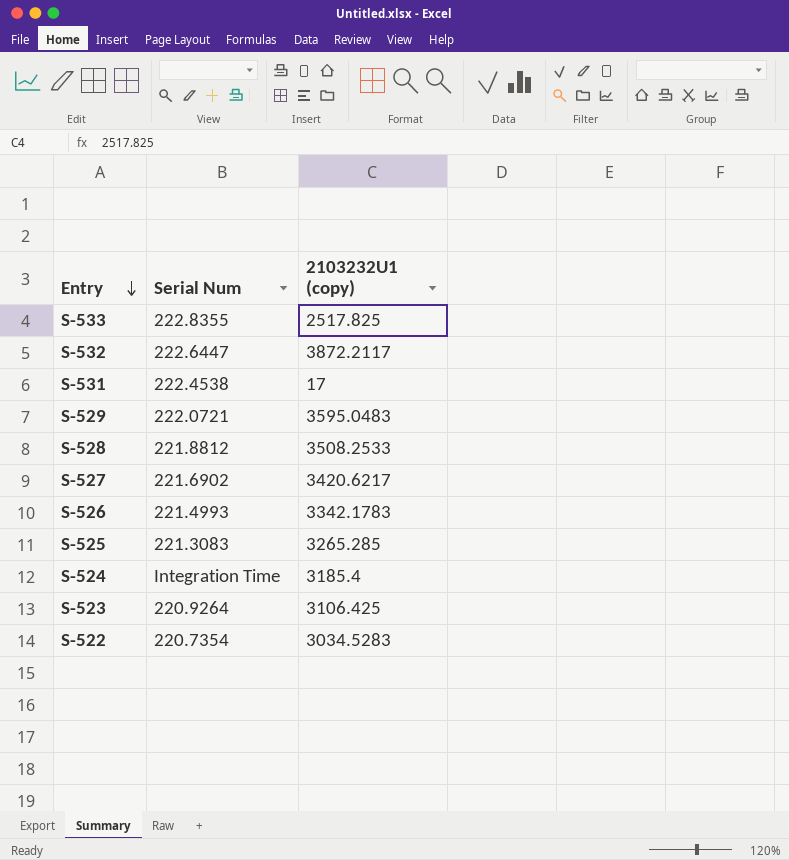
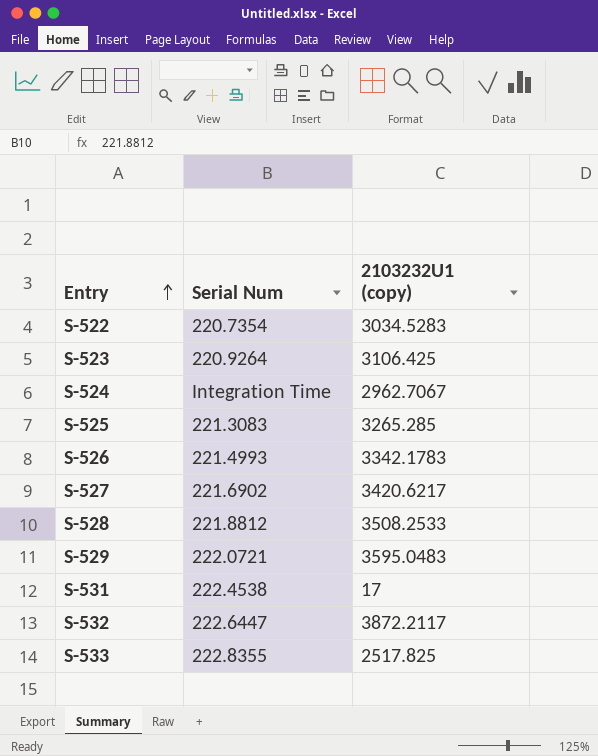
row order: Entry descending -> Entry ascending
S-524 | 2103232U1 (copy): 3185.4 -> 2962.7067

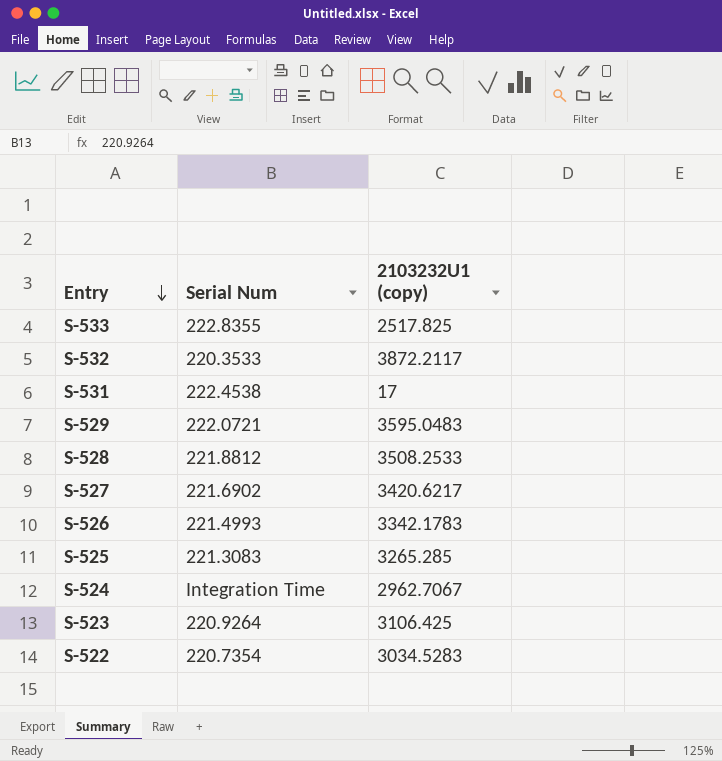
row order: Entry ascending -> Entry descending
S-532 | Serial Num: 222.6447 -> 220.3533

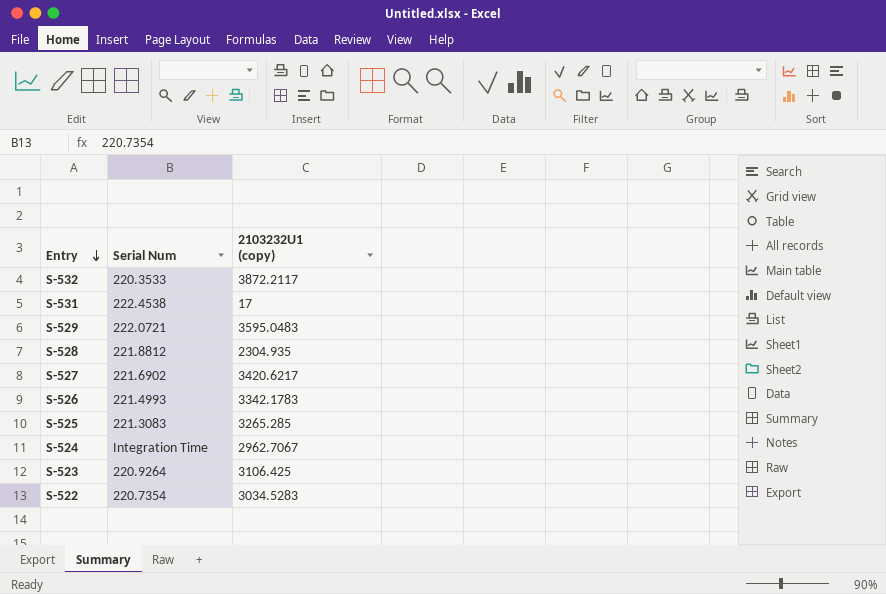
row S-533: 222.8355 | 2517.825 -> none
S-528 | 2103232U1 (copy): 3508.2533 -> 2304.935

